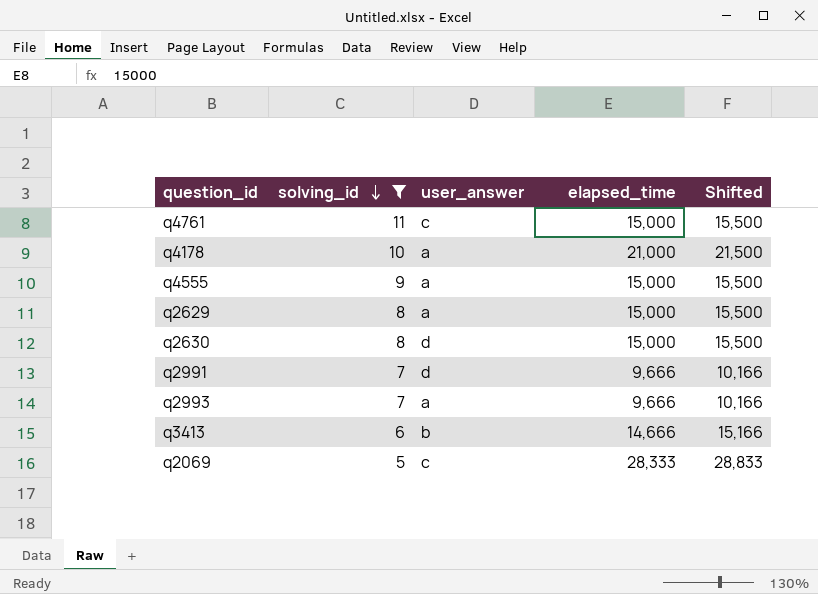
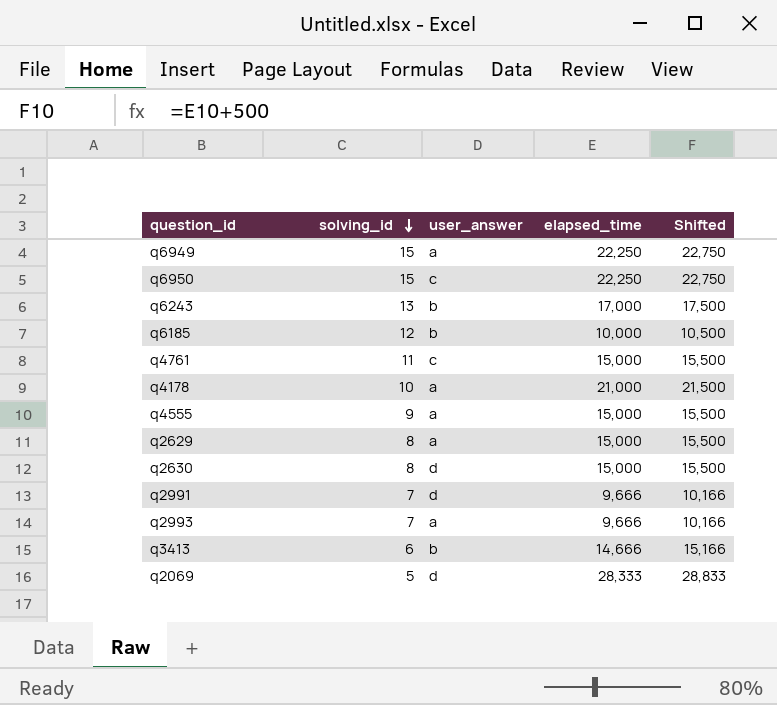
filter: solving_id <= 11 -> none
q2069 | user_answer: c -> d

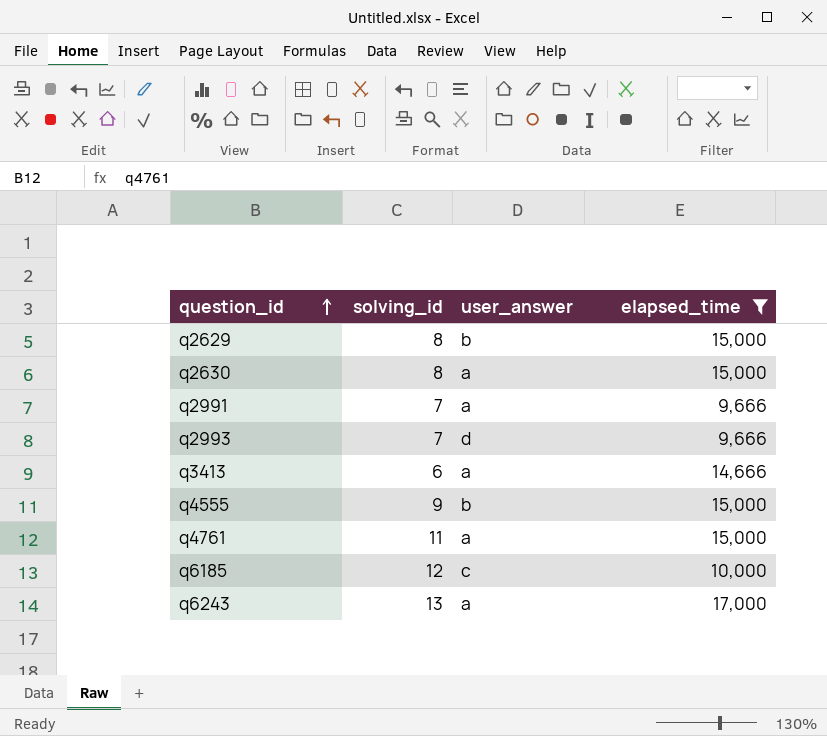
filter: none -> elapsed_time <= 17,000
row order: solving_id descending -> question_id ascending
column Shifted | formula: [elapsed_time] + 500 -> none
q2629 | user_answer: a -> b
q2630 | user_answer: d -> a
q2991 | user_answer: d -> a
q2993 | user_answer: a -> d
q3413 | user_answer: b -> a
q4555 | user_answer: a -> b
q4761 | user_answer: c -> a
q6185 | user_answer: b -> c
q6243 | user_answer: b -> a

